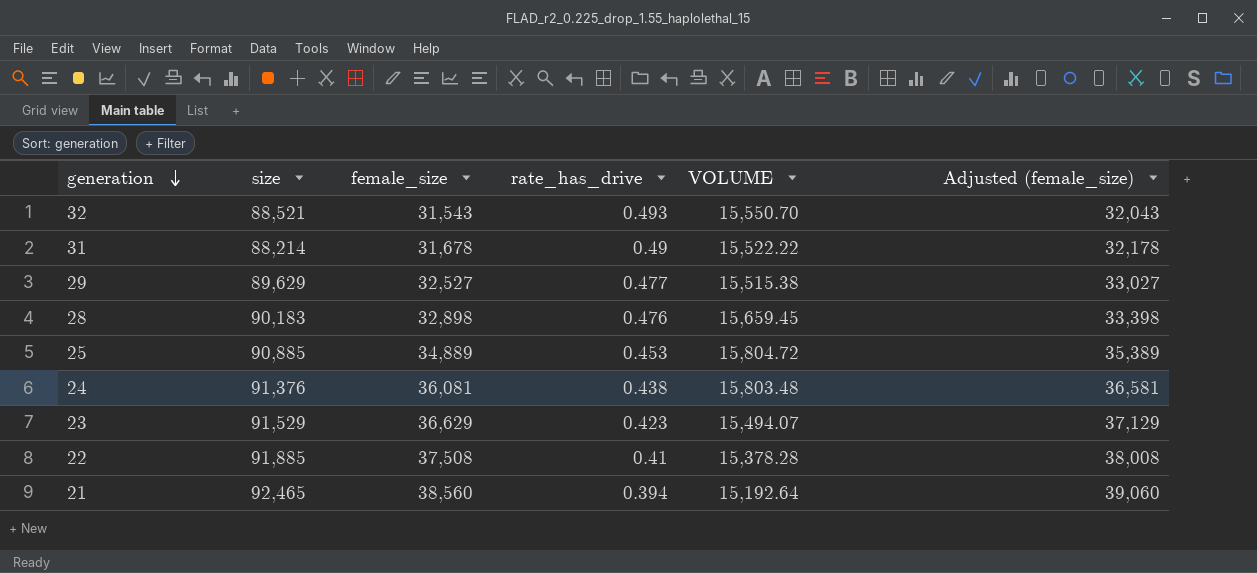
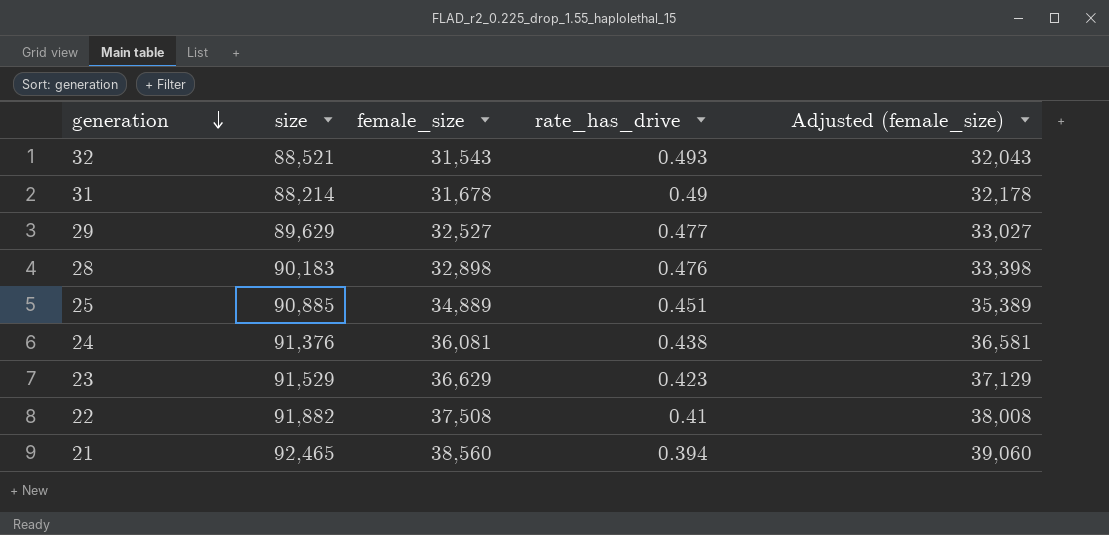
column VOLUME | formula: [female_size] * [rate_has_drive] -> none
25 | rate_has_drive: 0.453 -> 0.451
22 | size: 91,885 -> 91,882

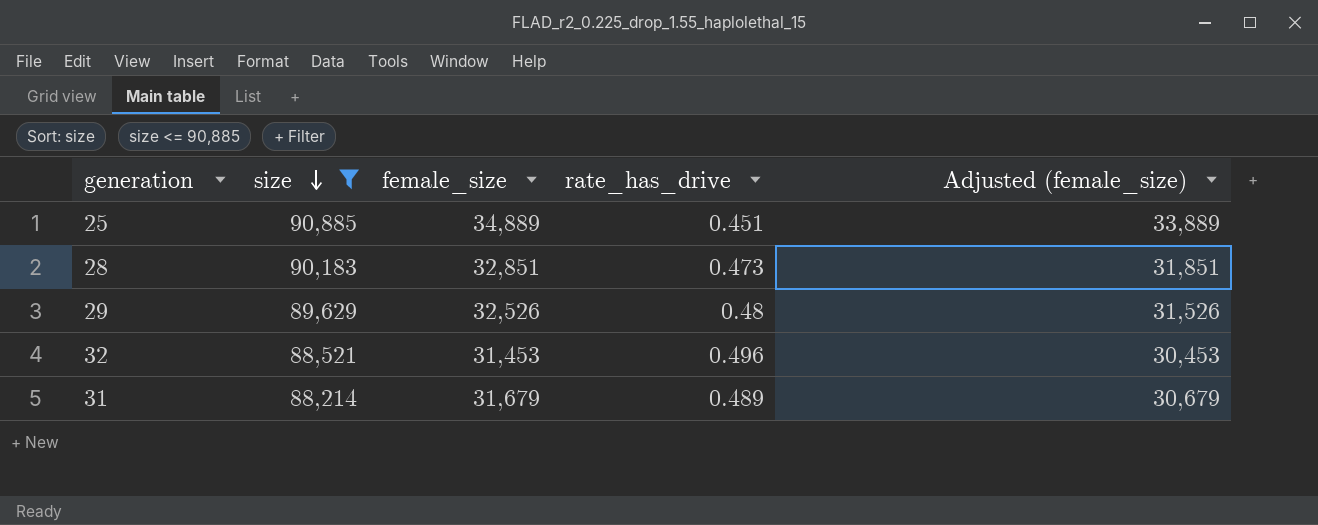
filter: none -> size <= 90,885
row order: generation descending -> size descending
column Adjusted (female_size) | formula: [female_size] + 500 -> [female_size] - 1000
28 | female_size: 32,898 -> 32,851
28 | rate_has_drive: 0.476 -> 0.473
29 | female_size: 32,527 -> 32,526
29 | rate_has_drive: 0.477 -> 0.48
32 | female_size: 31,543 -> 31,453
32 | rate_has_drive: 0.493 -> 0.496
31 | female_size: 31,678 -> 31,679
31 | rate_has_drive: 0.49 -> 0.489

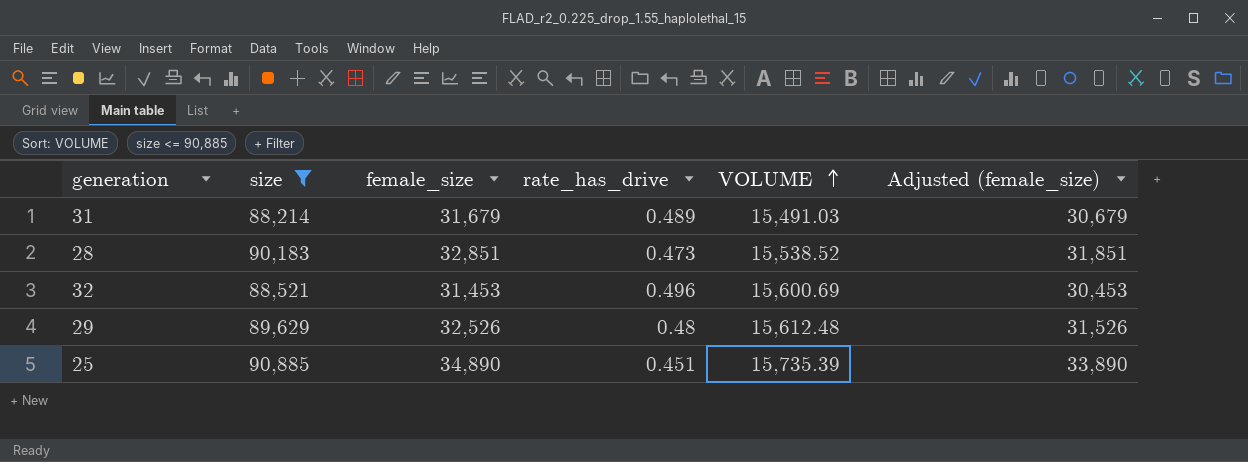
row order: size descending -> VOLUME ascending
column VOLUME | formula: none -> [female_size] * [rate_has_drive]
25 | female_size: 34,889 -> 34,890
25 | Adjusted (female_size): 33,889 -> 33,890

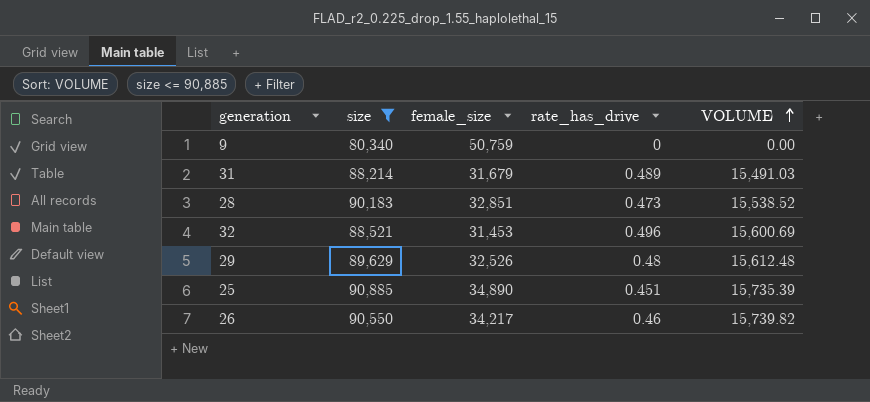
column Adjusted (female_size) | formula: [female_size] - 1000 -> none
row 9: none -> 80,340 | 50,759 | 0 | 0.00
row 26: none -> 90,550 | 34,217 | 0.46 | 15,739.82

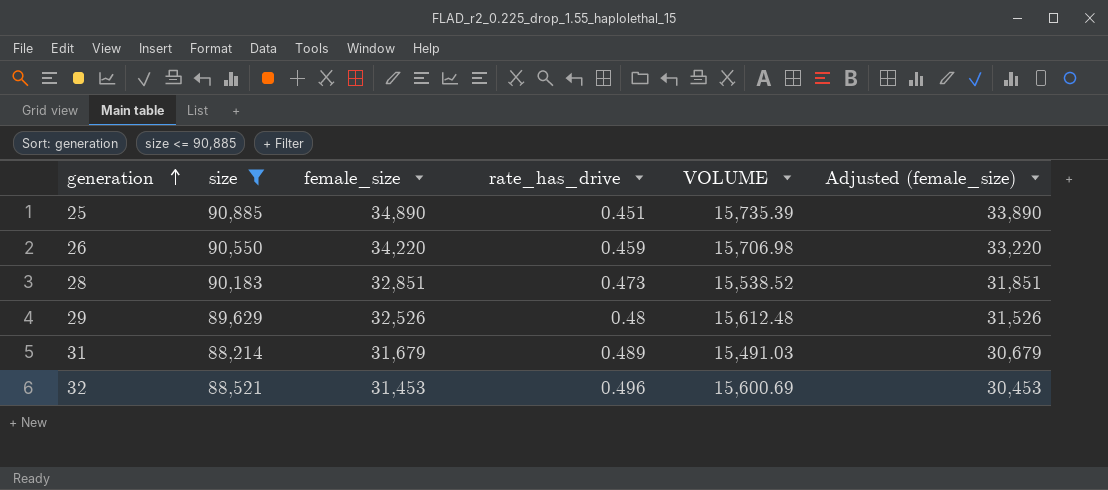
row order: VOLUME ascending -> generation ascending
column Adjusted (female_size) | formula: none -> [female_size] - 1000
row 9: 80,340 | 50,759 | 0 | 0.00 -> none
26 | female_size: 34,217 -> 34,220
26 | rate_has_drive: 0.46 -> 0.459
26 | VOLUME: 15,739.82 -> 15,706.98

